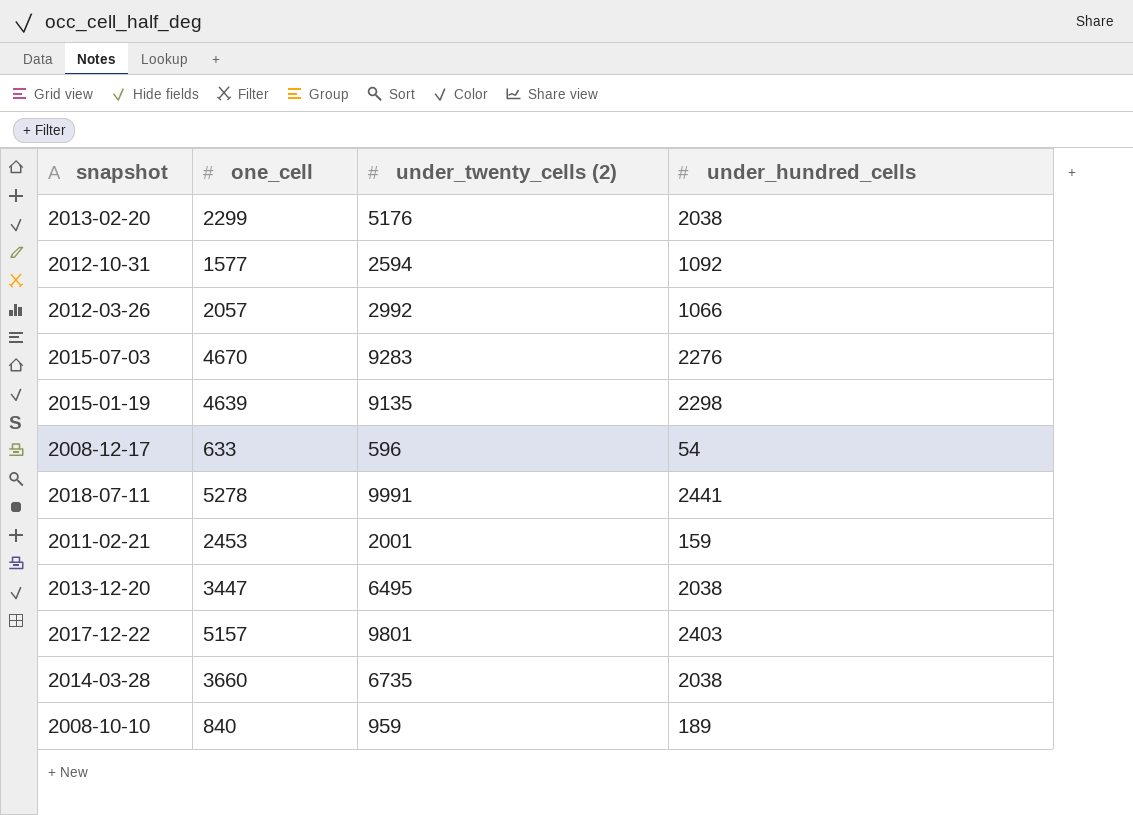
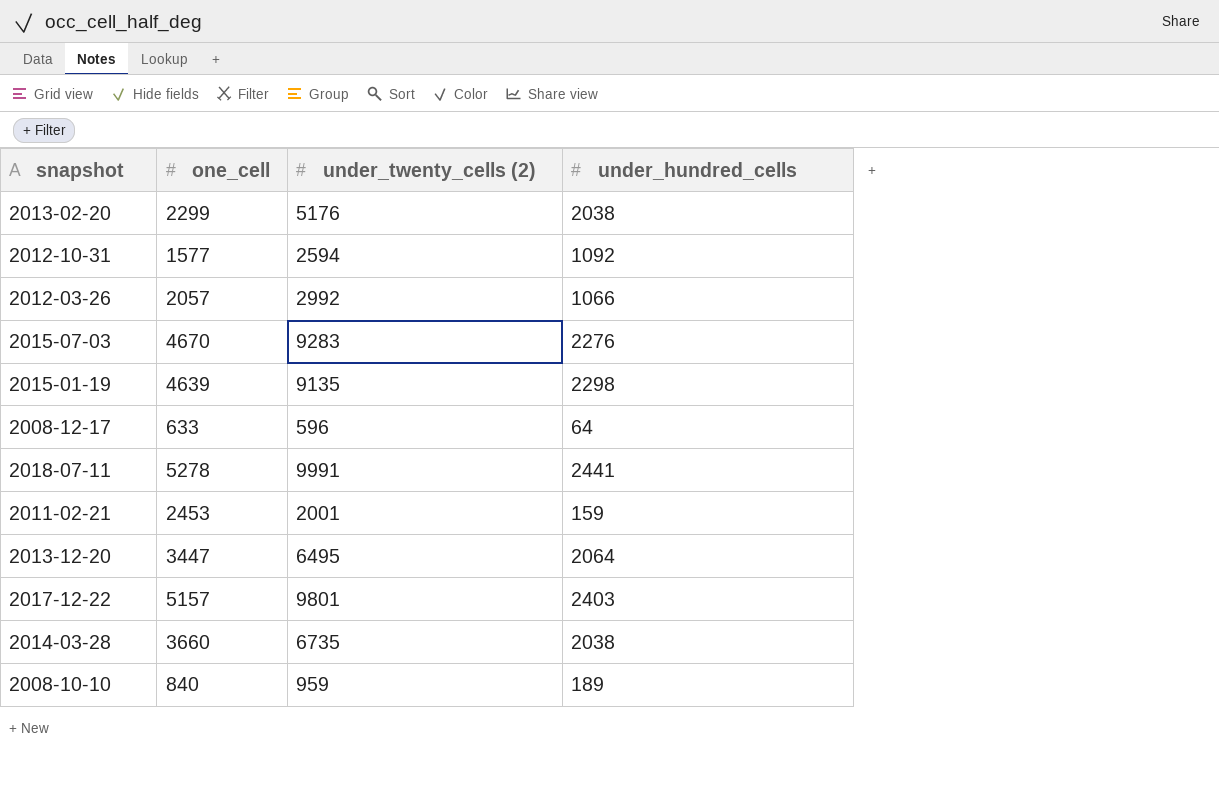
2008-12-17 | under_hundred_cells: 54 -> 64
2013-12-20 | under_hundred_cells: 2038 -> 2064

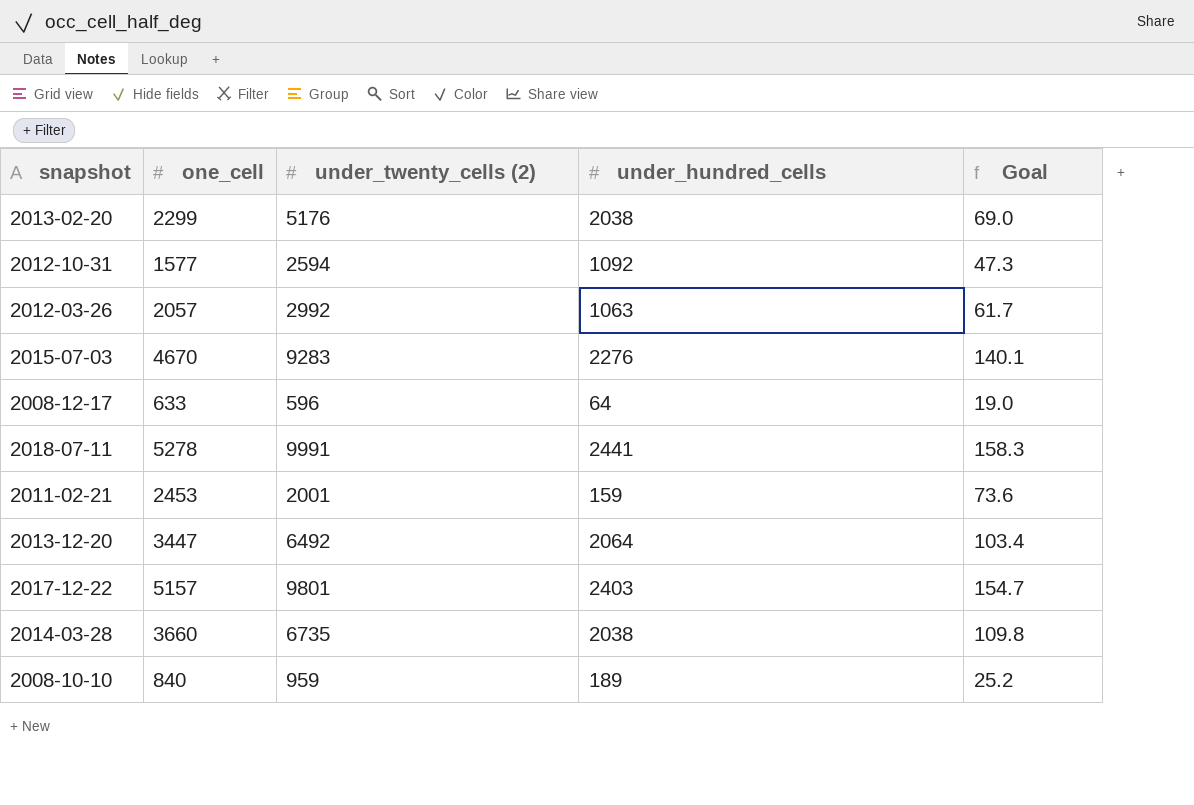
column Goal | formula: none -> [one_cell] * 0.03
row 2015-01-19: 4639 | 9135 | 2298 -> none
2012-03-26 | under_hundred_cells: 1066 -> 1063
2013-12-20 | under_twenty_cells (2): 6495 -> 6492

